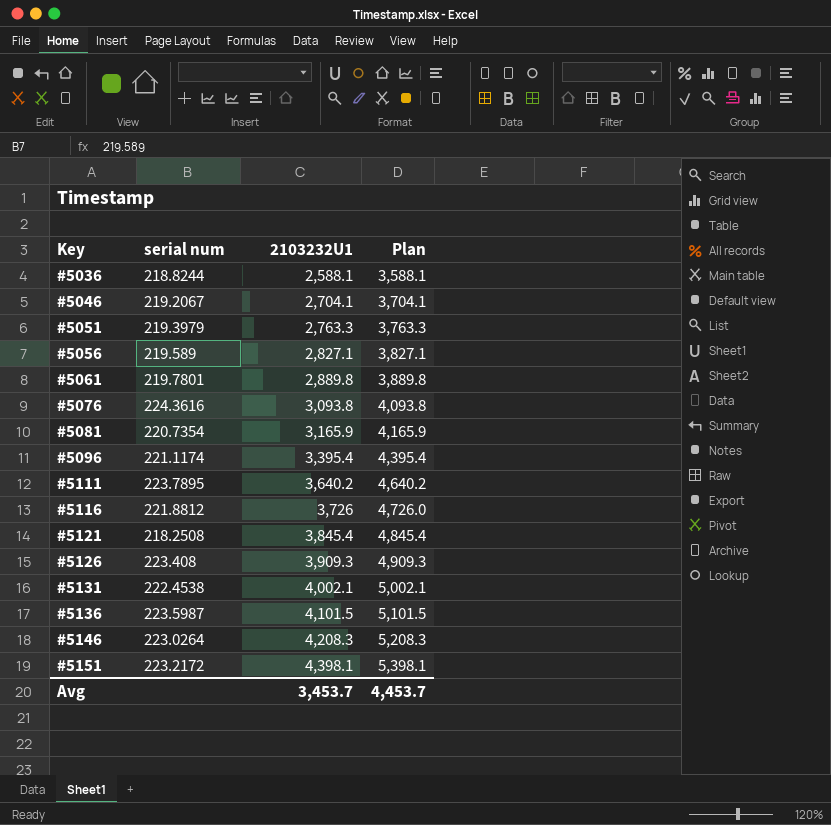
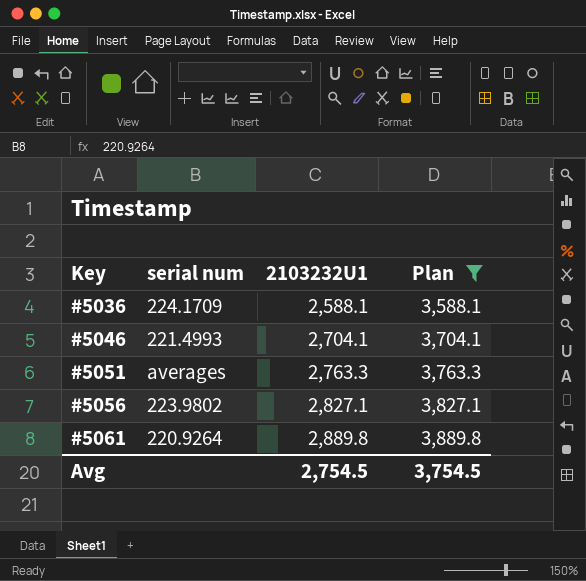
filter: none -> Plan <= 3,889.8
#5036 | serial num: 218.8244 -> 224.1709
#5046 | serial num: 219.2067 -> 221.4993
#5051 | serial num: 219.3979 -> averages
#5056 | serial num: 219.589 -> 223.9802
#5061 | serial num: 219.7801 -> 220.9264
Avg | 2103232U1: 3,453.7 -> 2,754.5
Avg | Plan: 4,453.7 -> 3,754.5

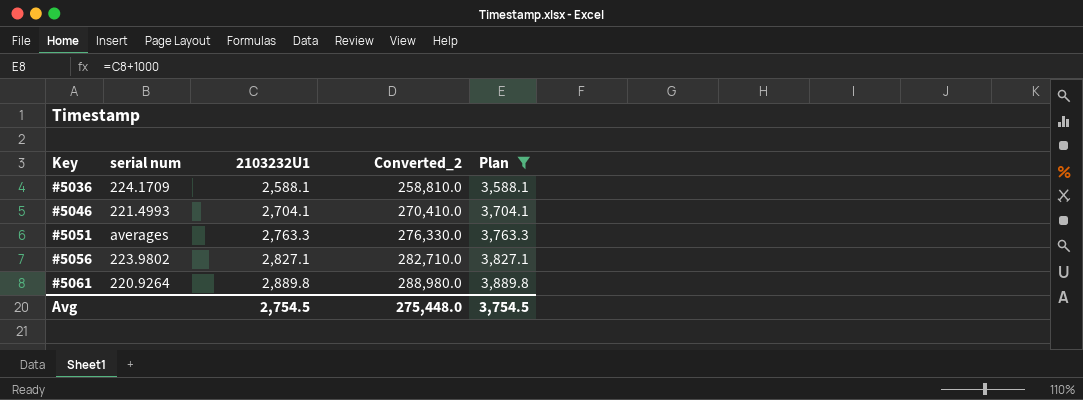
column Converted_2 | formula: none -> [2103232U1] * 100

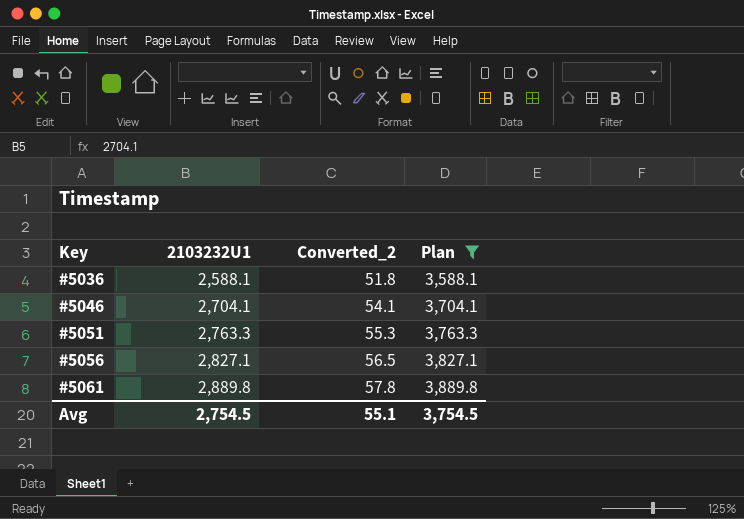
column serial num | position: 2 -> none
column Converted_2 | formula: [2103232U1] * 100 -> [2103232U1] * 0.02
Avg | Converted_2: 275,448.0 -> 55.1

